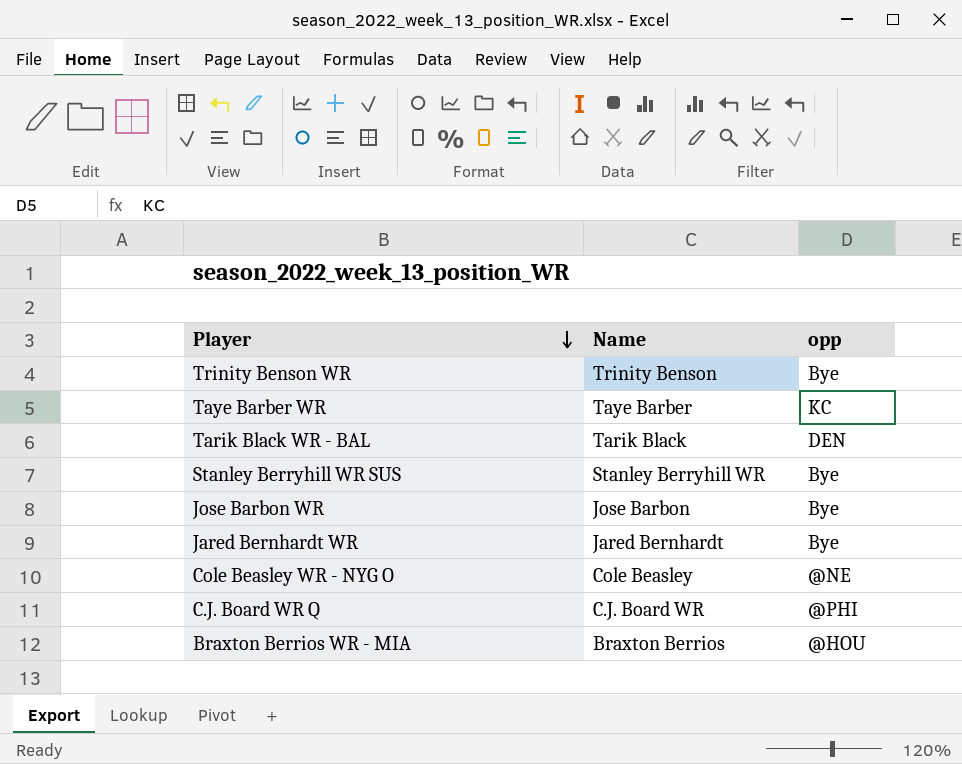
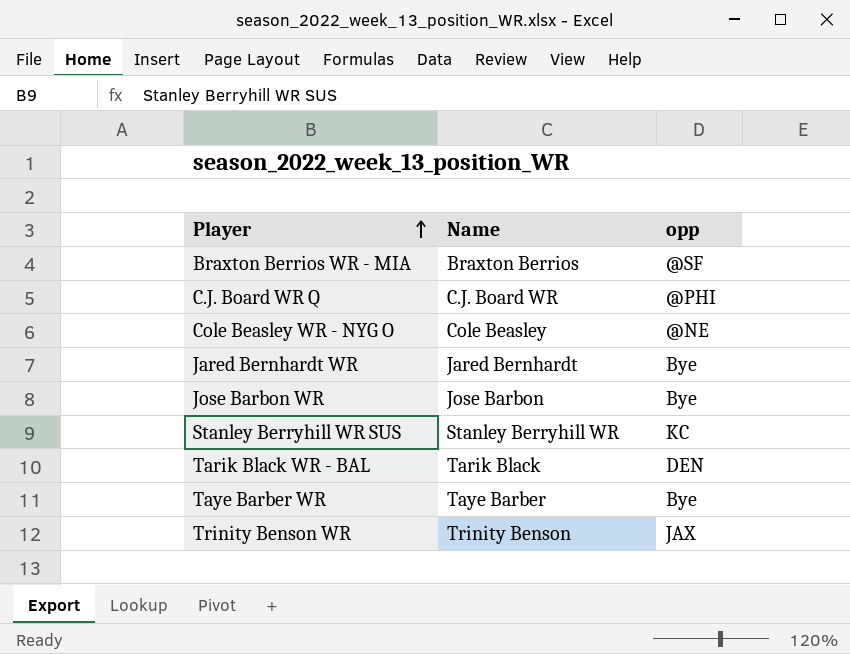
row order: Player descending -> Player ascending
Braxton Berrios WR - MIA | opp: @HOU -> @SF
Stanley Berryhill WR SUS | opp: Bye -> KC
Taye Barber WR | opp: KC -> Bye
Trinity Benson WR | opp: Bye -> JAX

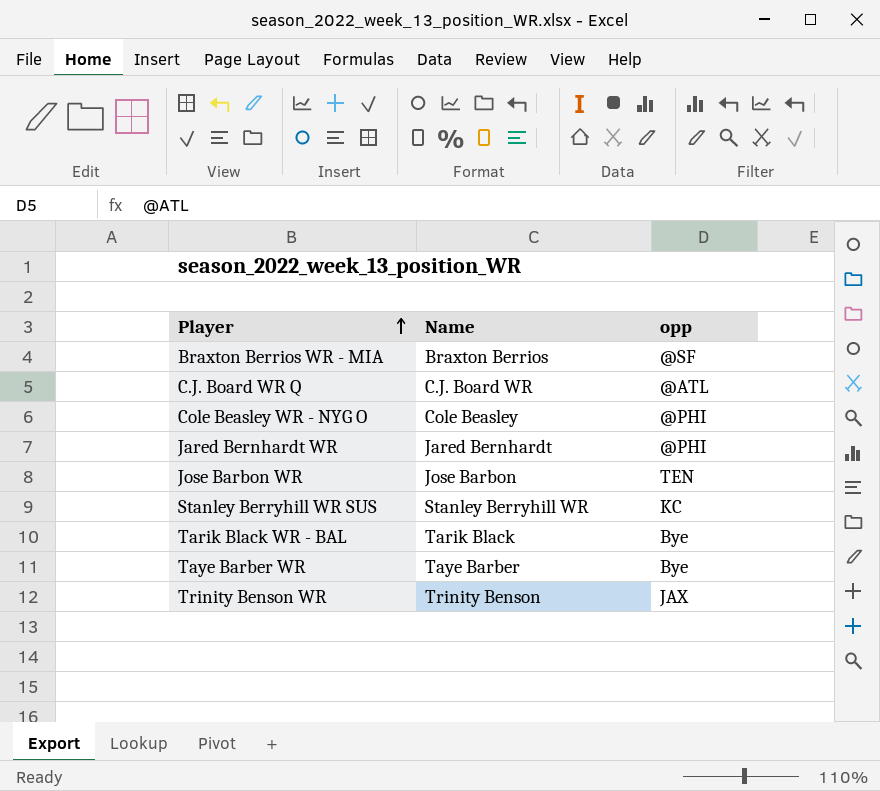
C.J. Board WR Q | opp: @PHI -> @ATL
Cole Beasley WR - NYG O | opp: @NE -> @PHI
Jared Bernhardt WR | opp: Bye -> @PHI
Jose Barbon WR | opp: Bye -> TEN
Tarik Black WR - BAL | opp: DEN -> Bye

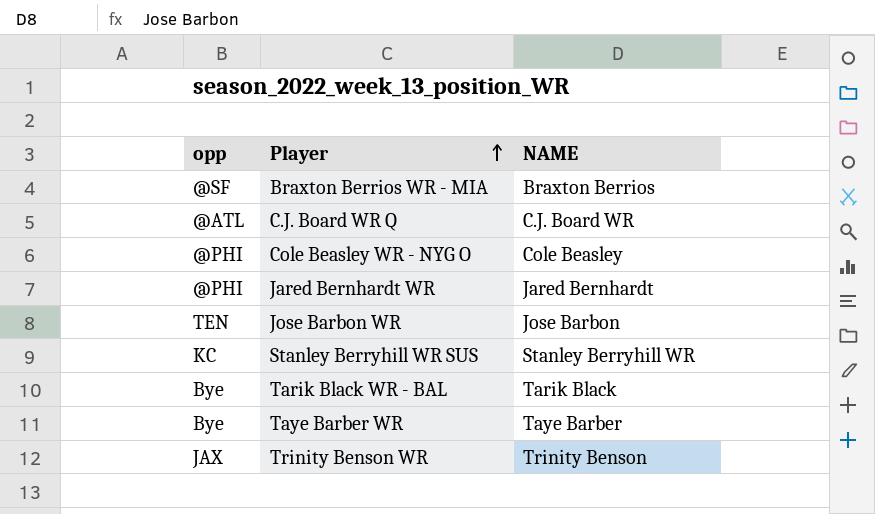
column opp | position: 3 -> 1
column name: Name -> NAME

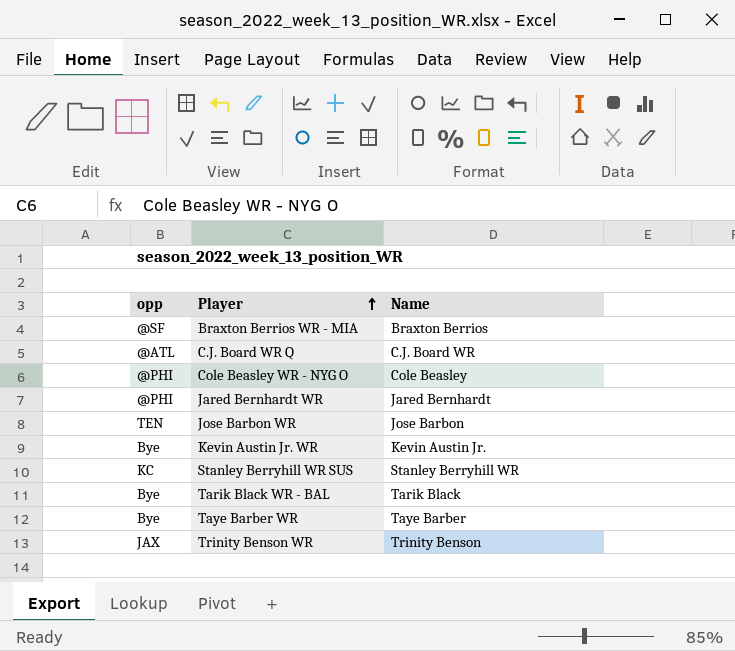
column name: NAME -> Name
row Kevin Austin Jr. WR: none -> Bye | Kevin Austin Jr.

